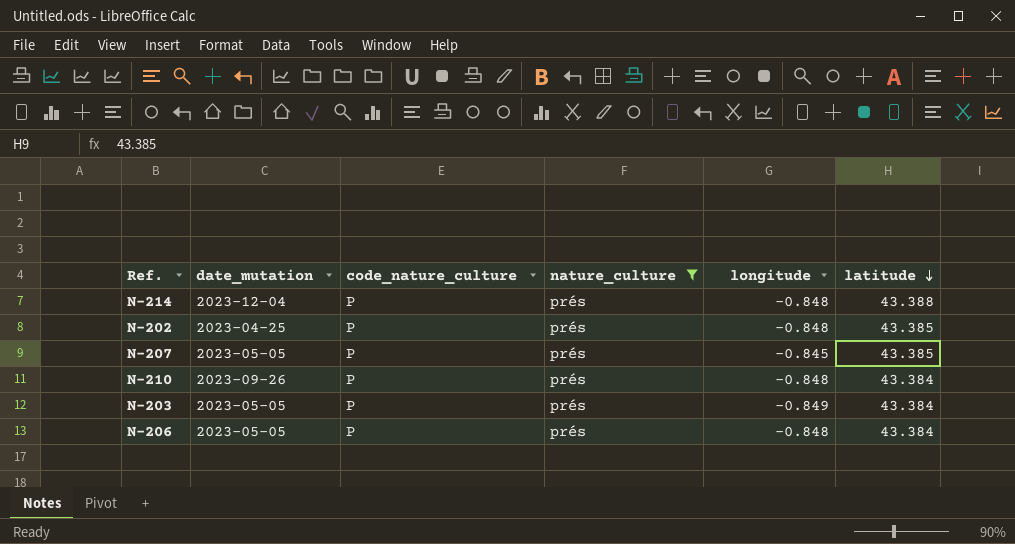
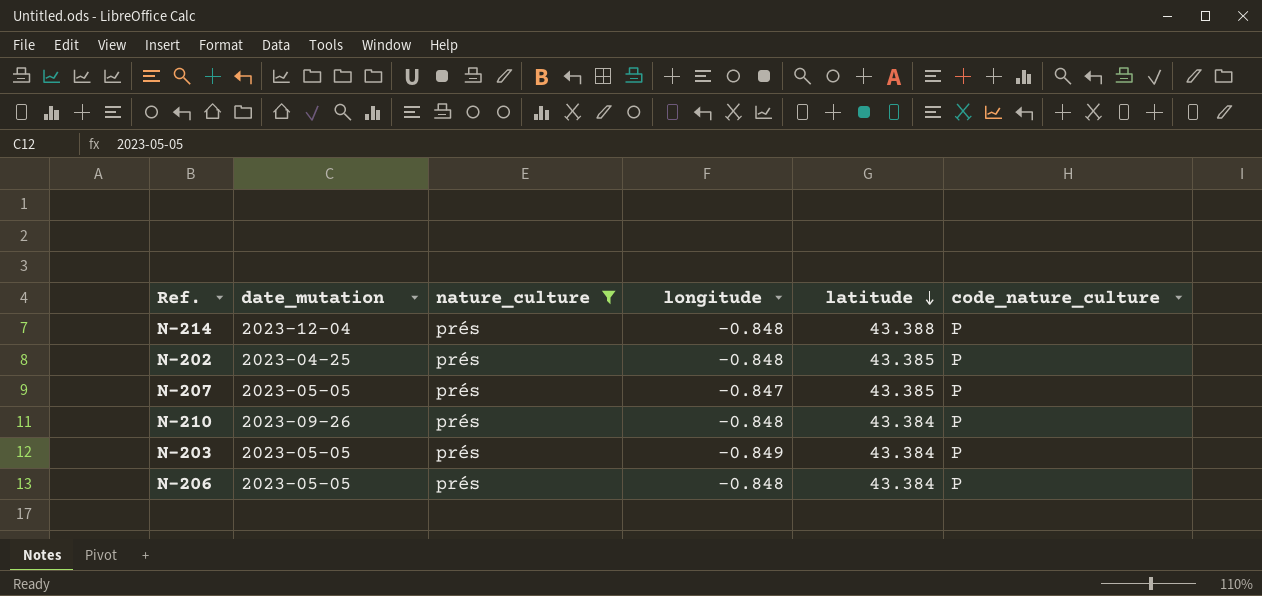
column code_nature_culture | position: 3 -> 6
N-207 | longitude: -0.845 -> -0.847

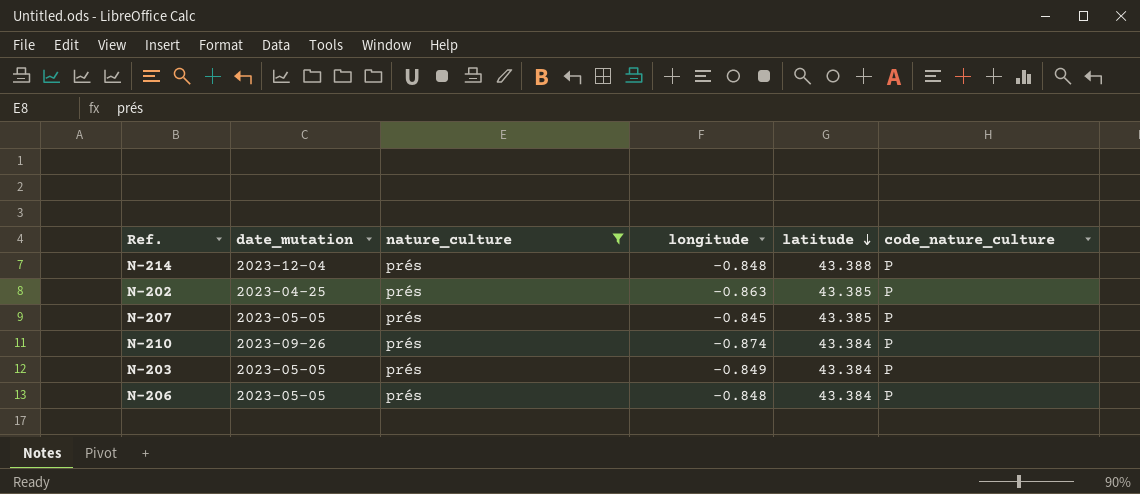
N-202 | longitude: -0.848 -> -0.863
N-207 | longitude: -0.847 -> -0.845
N-210 | longitude: -0.848 -> -0.874

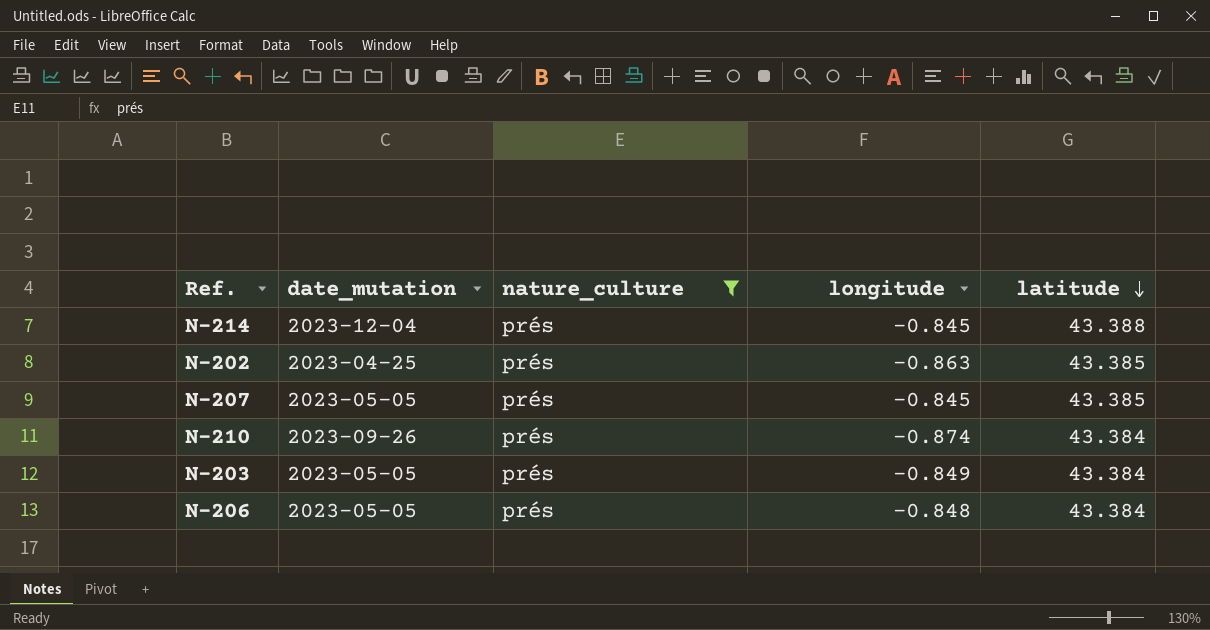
column code_nature_culture | position: 6 -> none
N-214 | longitude: -0.848 -> -0.845

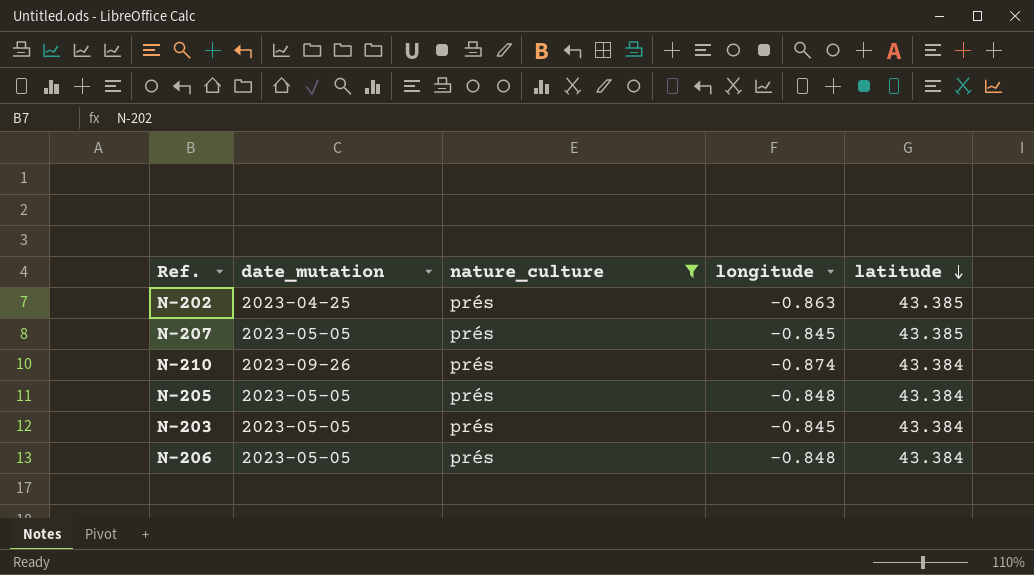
row N-214: 2023-12-04 | prés | -0.845 | 43.388 -> none
row N-205: none -> 2023-05-05 | prés | -0.848 | 43.384
N-203 | longitude: -0.849 -> -0.845

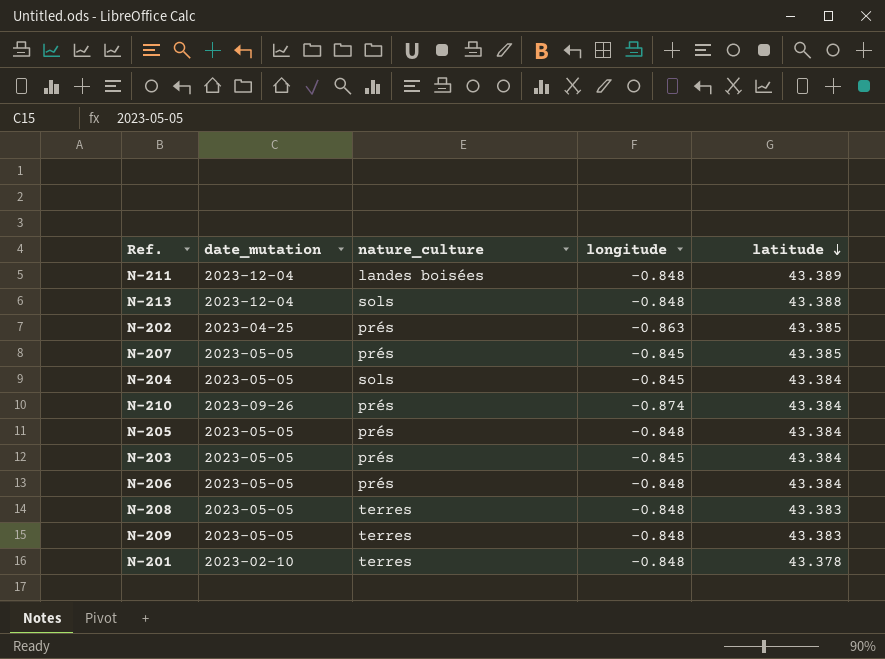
filter: nature_culture = prés -> none

